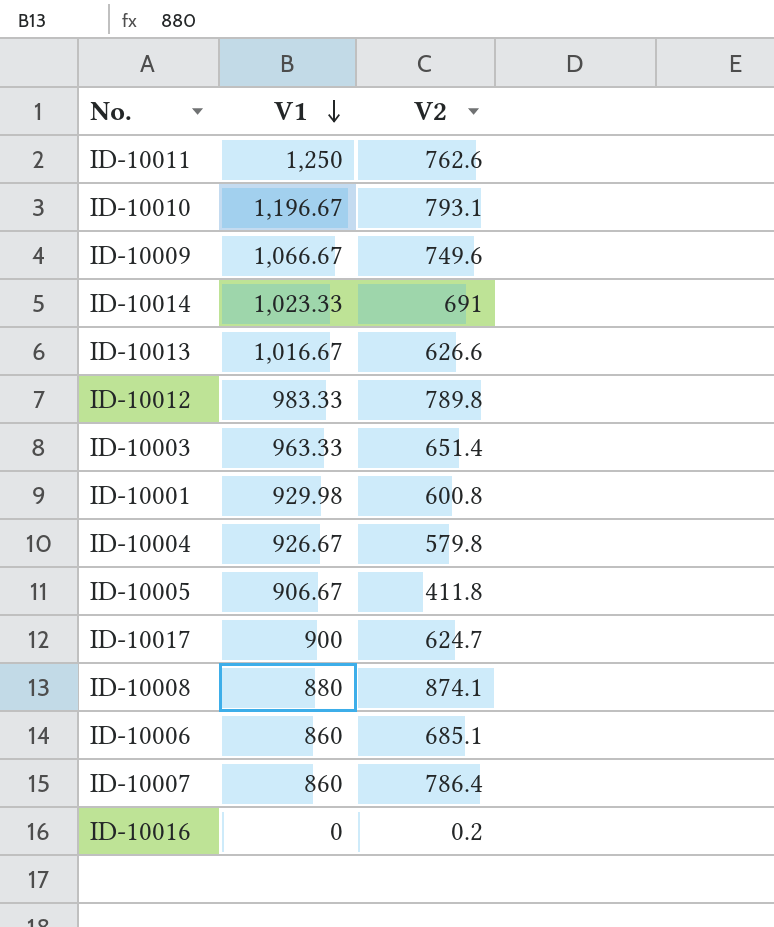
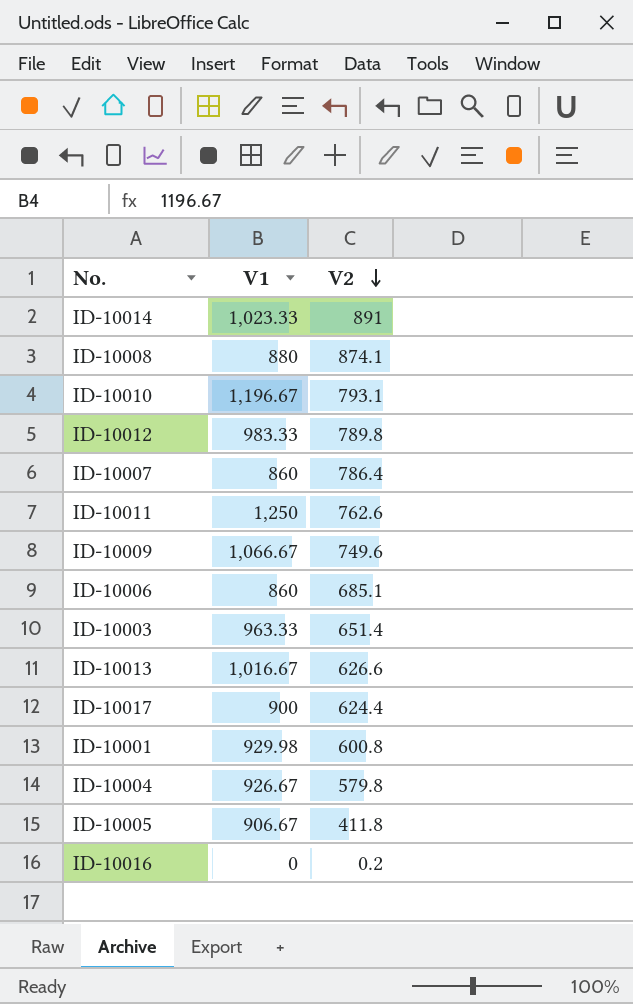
row order: V1 descending -> V2 descending
ID-10014 | V2: 691 -> 891
ID-10017 | V2: 624.7 -> 624.4

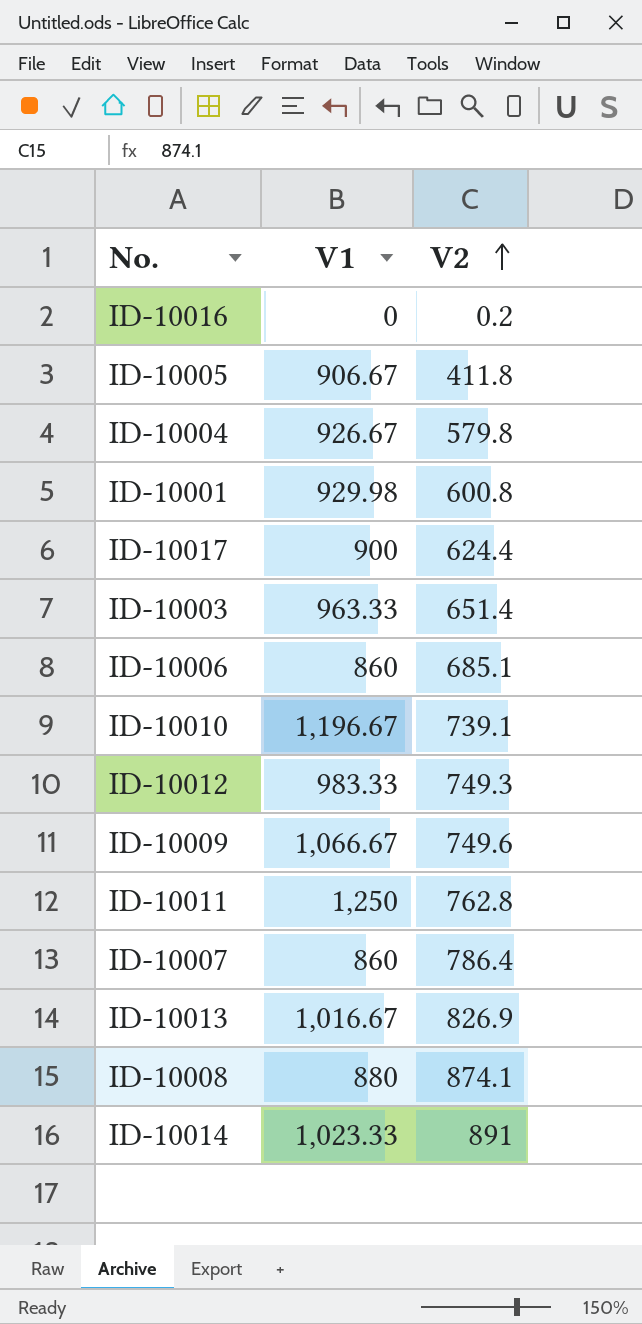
row order: V2 descending -> V2 ascending
ID-10010 | V2: 793.1 -> 739.1
ID-10012 | V2: 789.8 -> 749.3
ID-10011 | V2: 762.6 -> 762.8
ID-10013 | V2: 626.6 -> 826.9

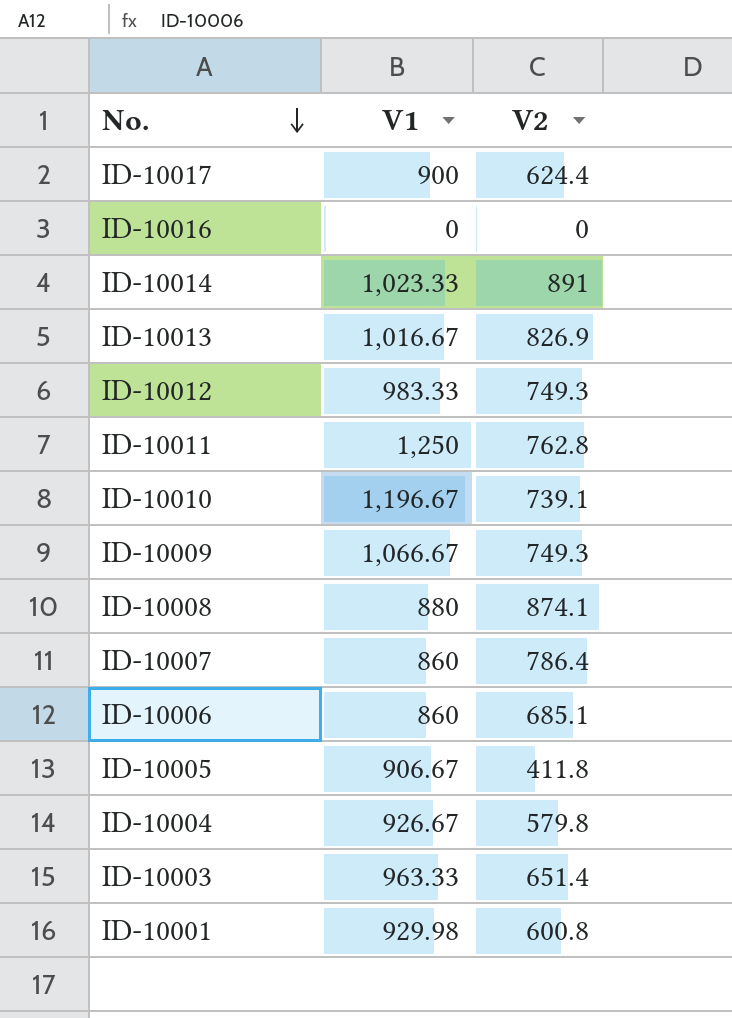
row order: V2 ascending -> No. descending
ID-10016 | V2: 0.2 -> 0
ID-10009 | V2: 749.6 -> 749.3

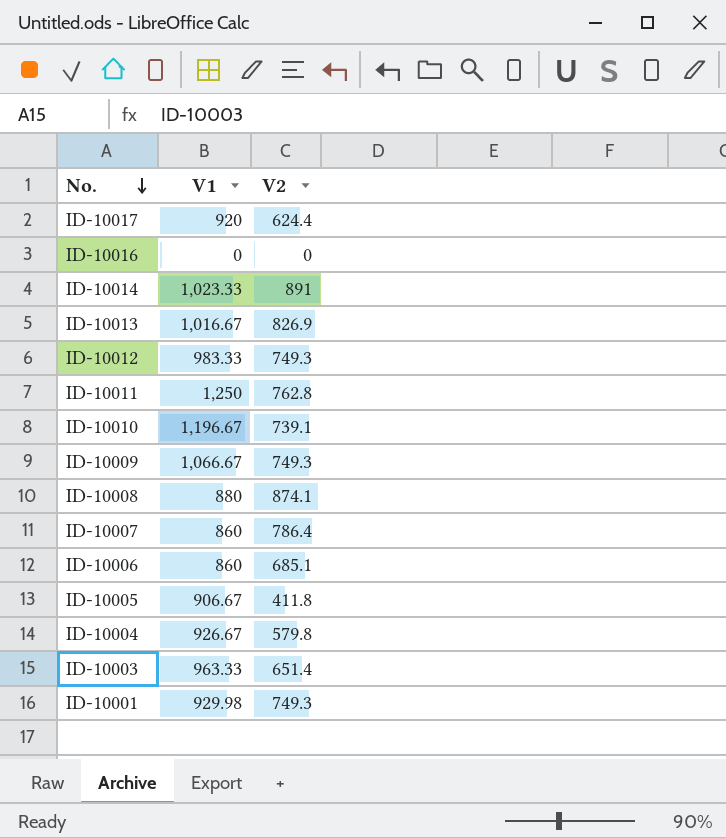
ID-10017 | V1: 900 -> 920
ID-10001 | V2: 600.8 -> 749.3

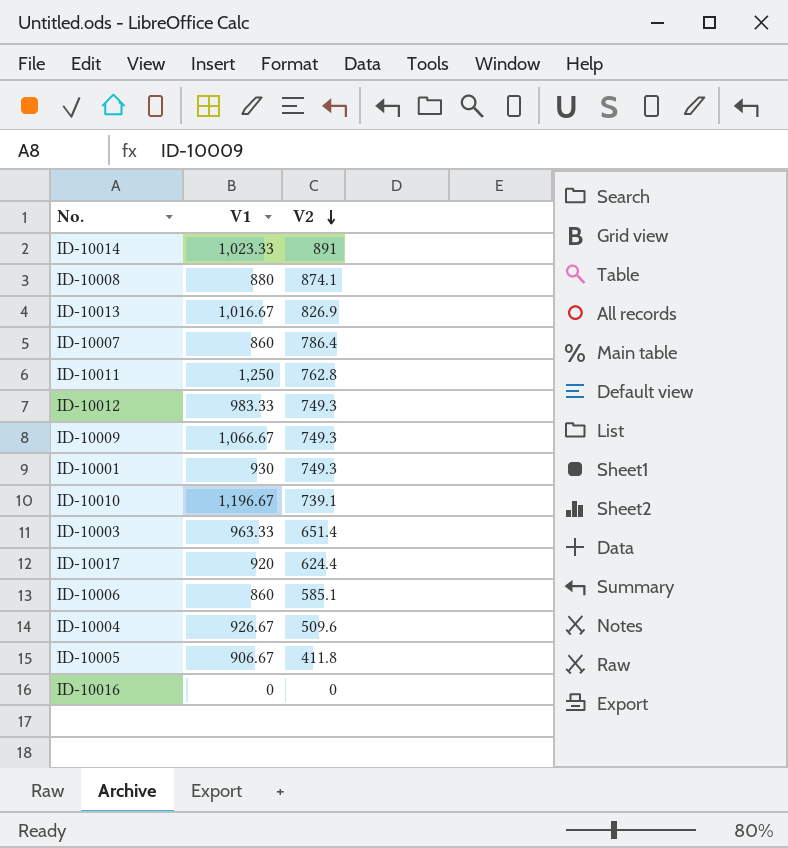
row order: No. descending -> V2 descending
ID-10001 | V1: 929.98 -> 930
ID-10006 | V2: 685.1 -> 585.1
ID-10004 | V2: 579.8 -> 509.6

